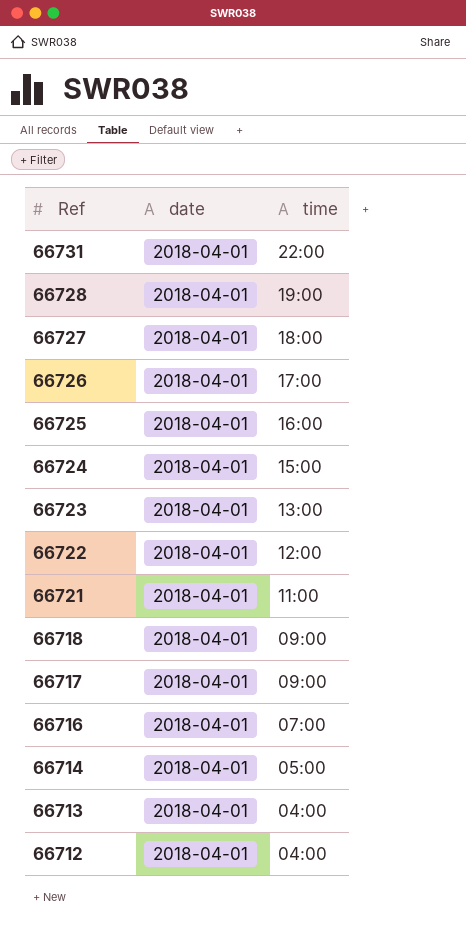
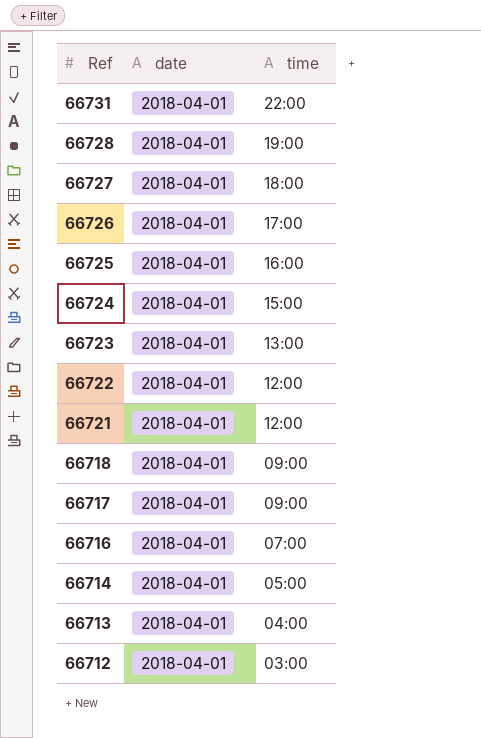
66721 | time: 11:00 -> 12:00
66712 | time: 04:00 -> 03:00

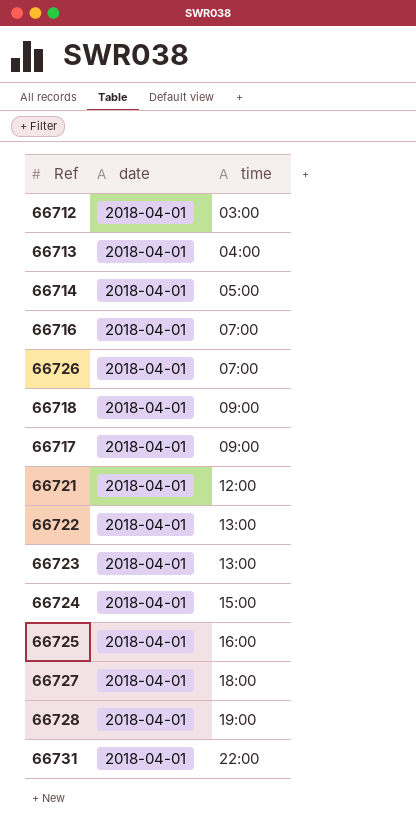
row order: Ref descending -> time ascending
66726 | time: 17:00 -> 07:00
66722 | time: 12:00 -> 13:00

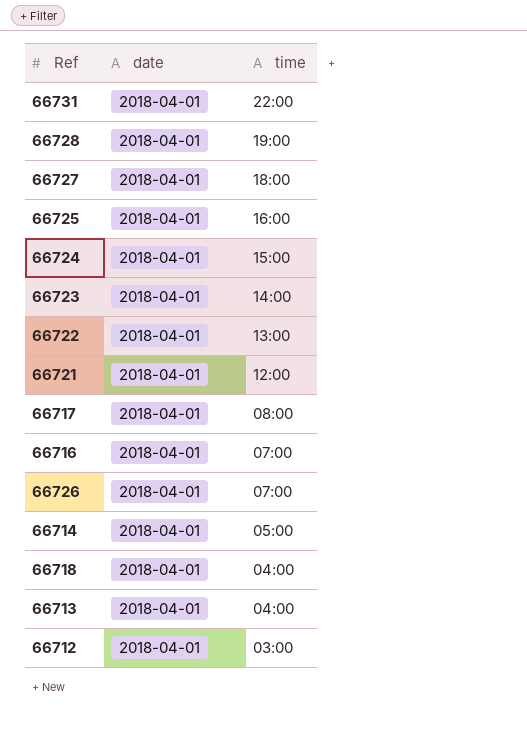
row order: time ascending -> time descending
66723 | time: 13:00 -> 14:00
66717 | time: 09:00 -> 08:00
66718 | time: 09:00 -> 04:00

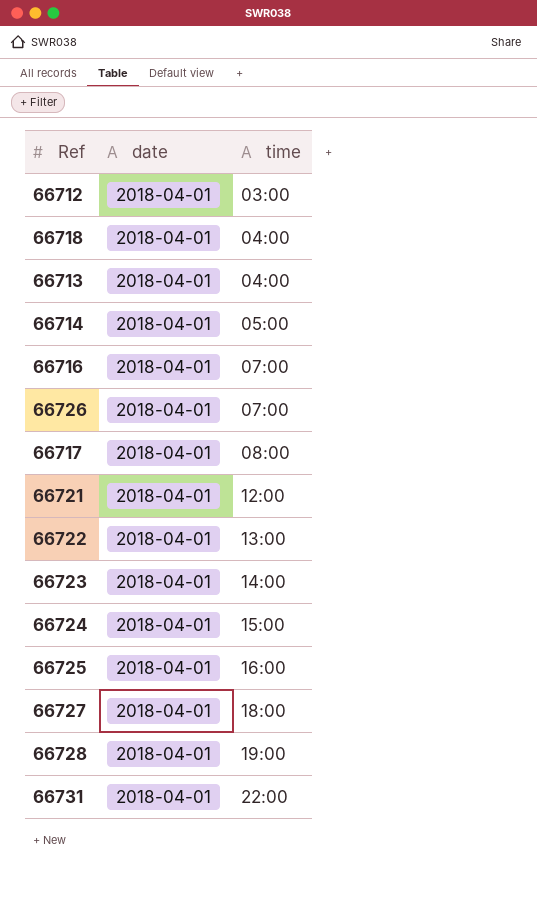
row order: time descending -> time ascending

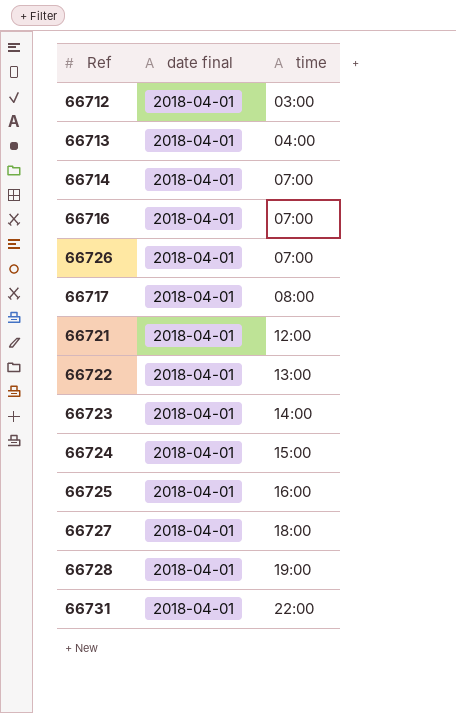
column name: date -> date final
row 66718: 2018-04-01 | 04:00 -> none
66714 | time: 05:00 -> 07:00

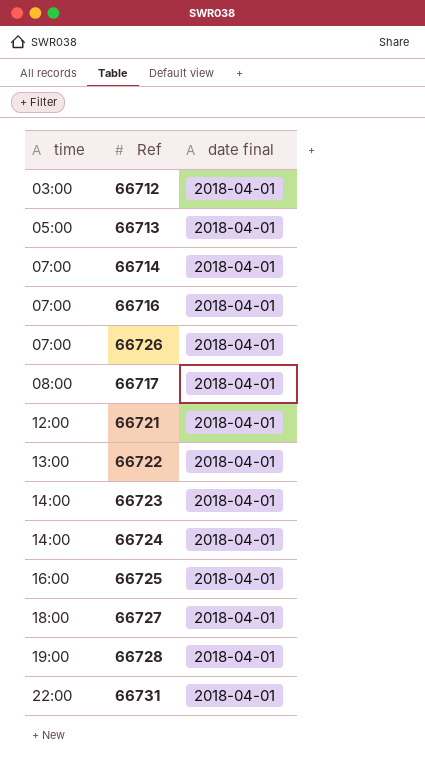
column time | position: 3 -> 1
66713 | time: 04:00 -> 05:00
66724 | time: 15:00 -> 14:00

